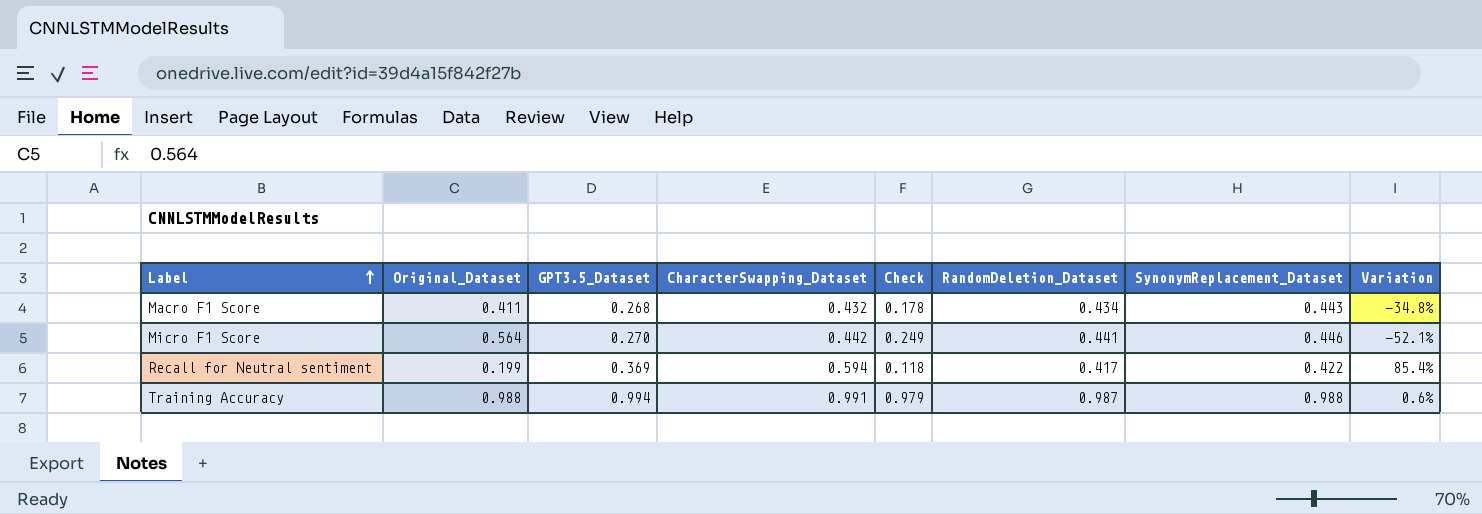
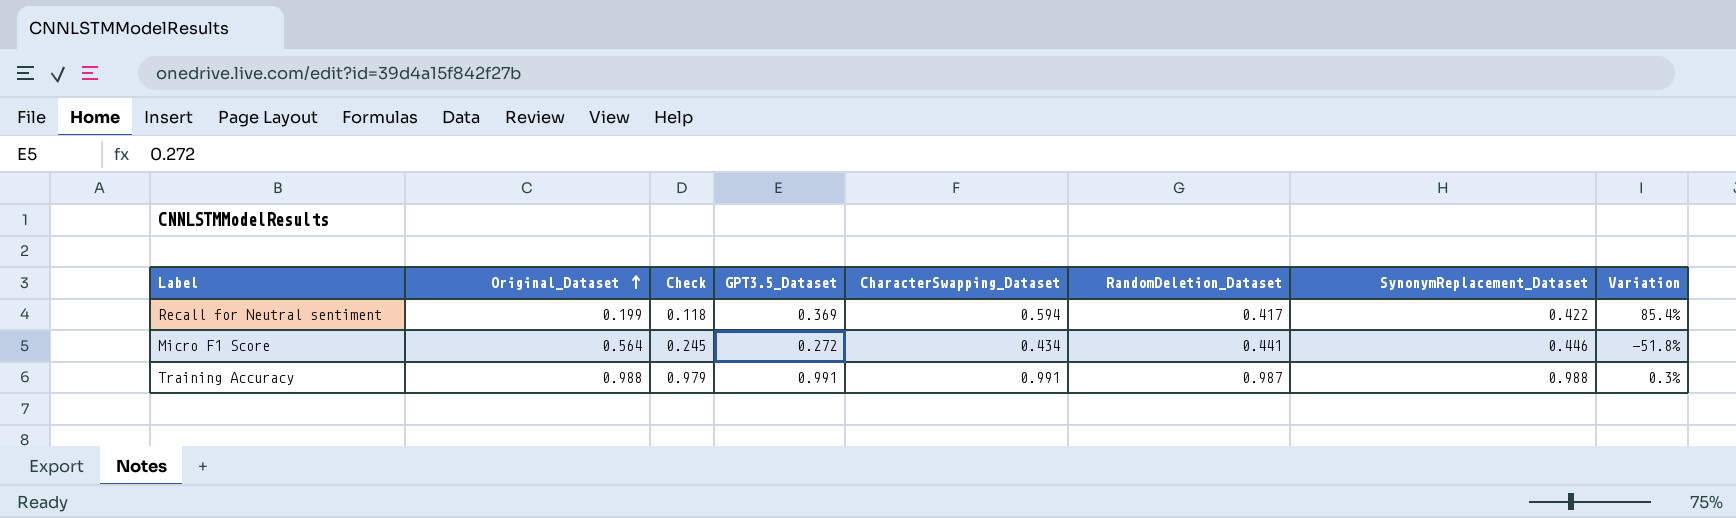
row order: Label ascending -> Original_Dataset ascending
column Check | position: 5 -> 3
row Macro F1 Score: 0.411 | 0.268 | 0.432 | 0.178 | 0.434 | 0.443 | -34.8% -> none
Micro F1 Score | Check: 0.249 -> 0.245
Micro F1 Score | GPT3.5_Dataset: 0.270 -> 0.272
Micro F1 Score | CharacterSwapping_Dataset: 0.442 -> 0.434
Micro F1 Score | Variation: -52.1% -> -51.8%
Training Accuracy | GPT3.5_Dataset: 0.994 -> 0.991
Training Accuracy | Variation: 0.6% -> 0.3%

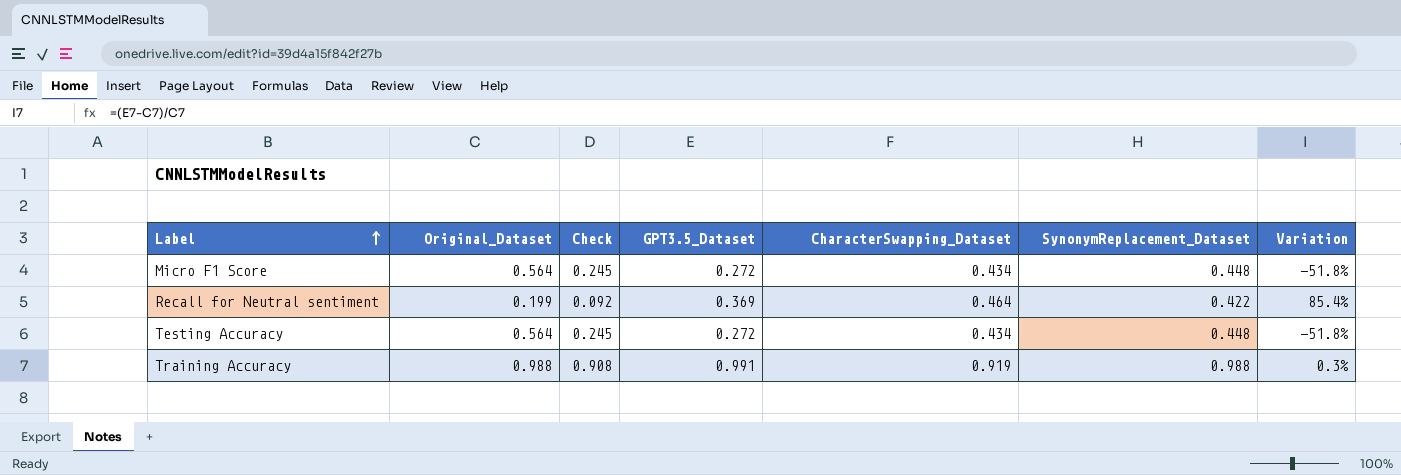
row order: Original_Dataset ascending -> Label ascending
column RandomDeletion_Dataset | position: 6 -> none
Micro F1 Score | SynonymReplacement_Dataset: 0.446 -> 0.448
Recall for Neutral sentiment | Check: 0.118 -> 0.092
Recall for Neutral sentiment | CharacterSwapping_Dataset: 0.594 -> 0.464
row Testing Accuracy: none -> 0.564 | 0.245 | 0.272 | 0.434 | 0.448 | -51.8%
Training Accuracy | Check: 0.979 -> 0.908
Training Accuracy | CharacterSwapping_Dataset: 0.991 -> 0.919

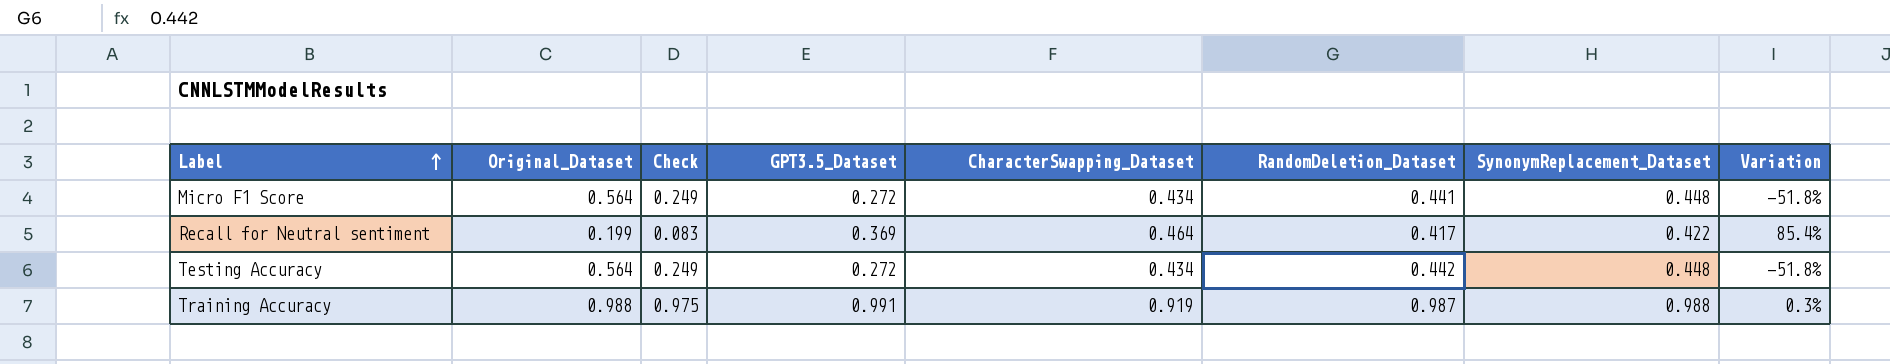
column Check | formula: [Original_Dataset] * [CharacterSwapping_Dataset] -> [Original_Dataset] * [RandomDeletion_Dataset]
column RandomDeletion_Dataset | position: none -> 6

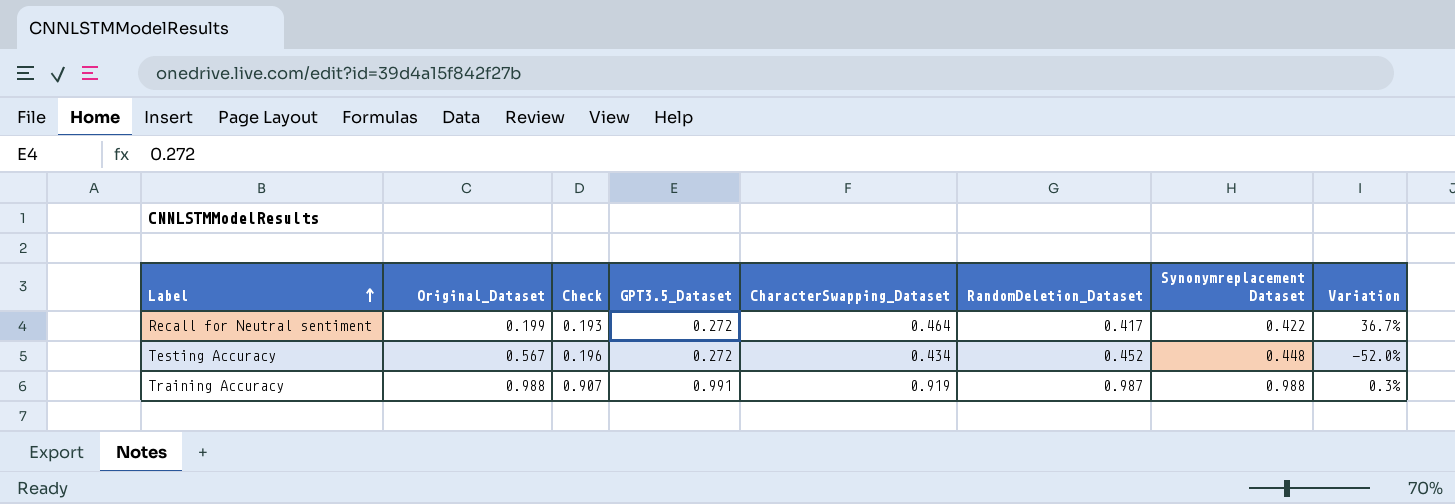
column Check | formula: [Original_Dataset] * [RandomDeletion_Dataset] -> [CharacterSwapping_Dataset] * [RandomDeletion_Dataset]
column name: SynonymReplacement_Dataset -> Synonymreplacement Dataset
row Micro F1 Score: 0.564 | 0.249 | 0.272 | 0.434 | 0.441 | 0.448 | -51.8% -> none
Recall for Neutral sentiment | GPT3.5_Dataset: 0.369 -> 0.272
Recall for Neutral sentiment | Variation: 85.4% -> 36.7%
Testing Accuracy | Original_Dataset: 0.564 -> 0.567
Testing Accuracy | RandomDeletion_Dataset: 0.442 -> 0.452
Testing Accuracy | Variation: -51.8% -> -52.0%

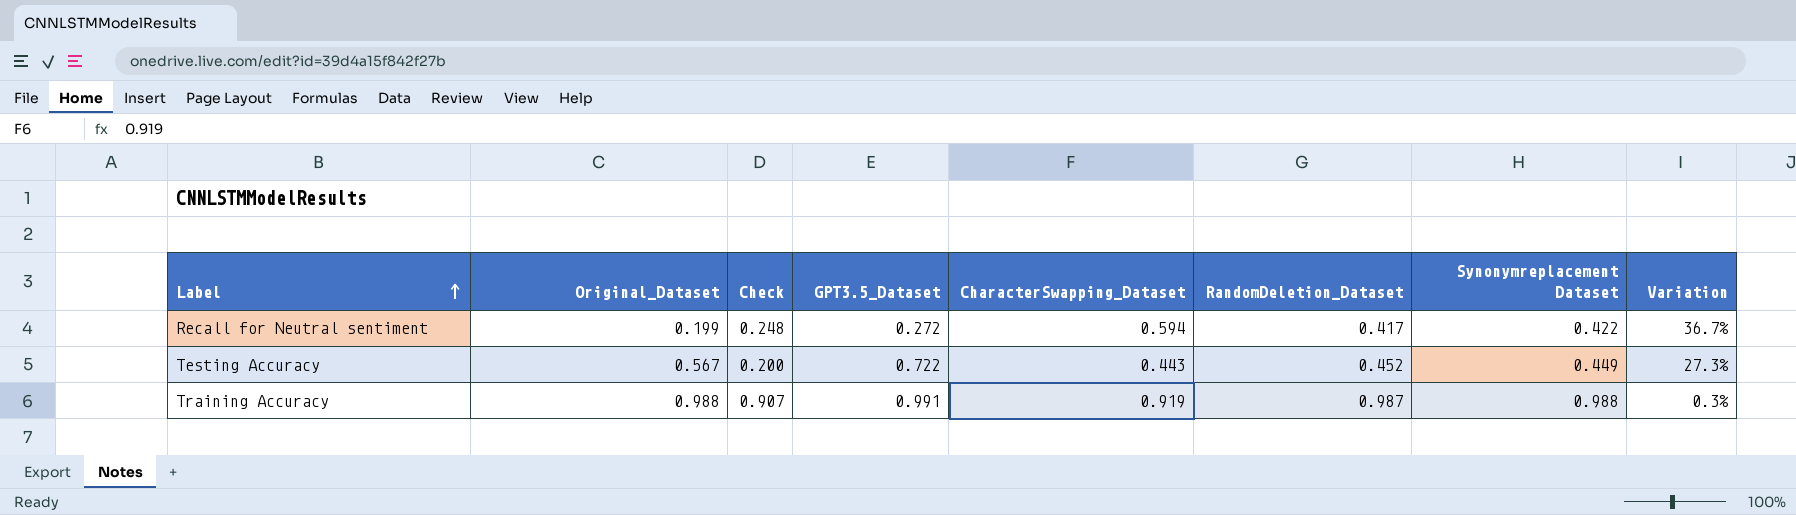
Recall for Neutral sentiment | Check: 0.193 -> 0.248
Recall for Neutral sentiment | CharacterSwapping_Dataset: 0.464 -> 0.594
Testing Accuracy | Check: 0.196 -> 0.200
Testing Accuracy | GPT3.5_Dataset: 0.272 -> 0.722
Testing Accuracy | CharacterSwapping_Dataset: 0.434 -> 0.443
Testing Accuracy | Synonymreplacement Dataset: 0.448 -> 0.449
Testing Accuracy | Variation: -52.0% -> 27.3%

